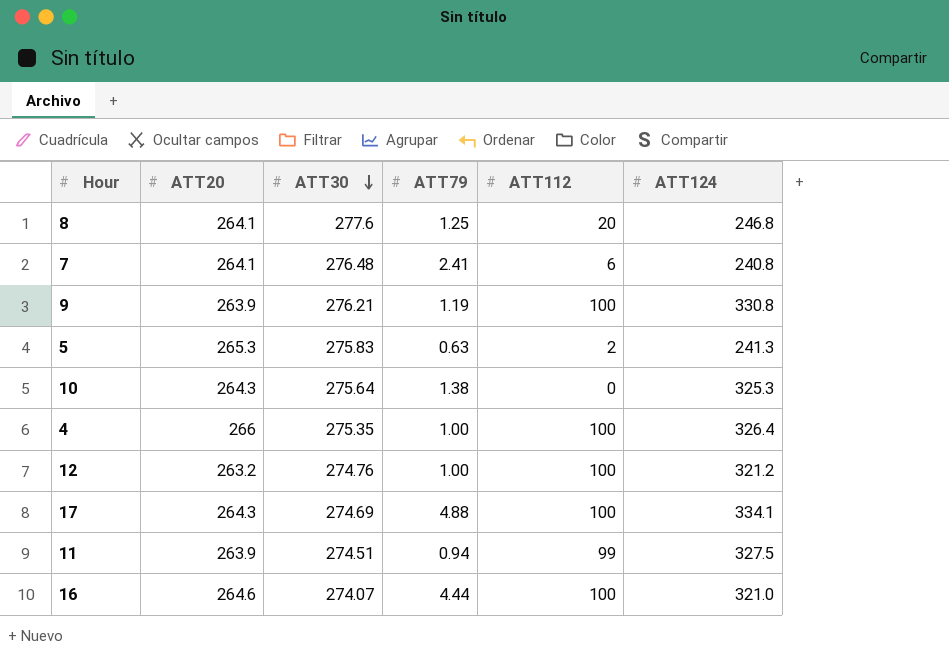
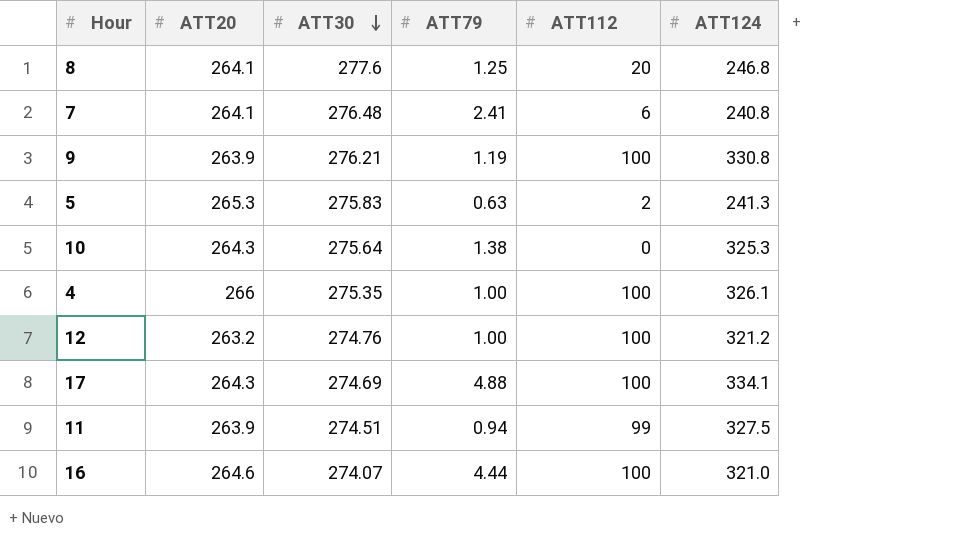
4 | ATT124: 326.4 -> 326.1

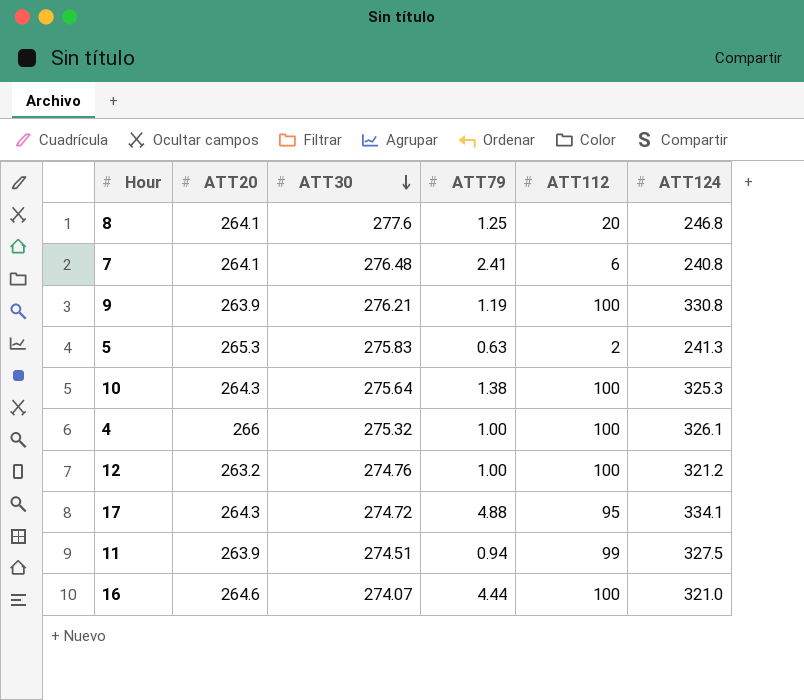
10 | ATT112: 0 -> 100
4 | ATT30: 275.35 -> 275.32
17 | ATT30: 274.69 -> 274.72
17 | ATT112: 100 -> 95

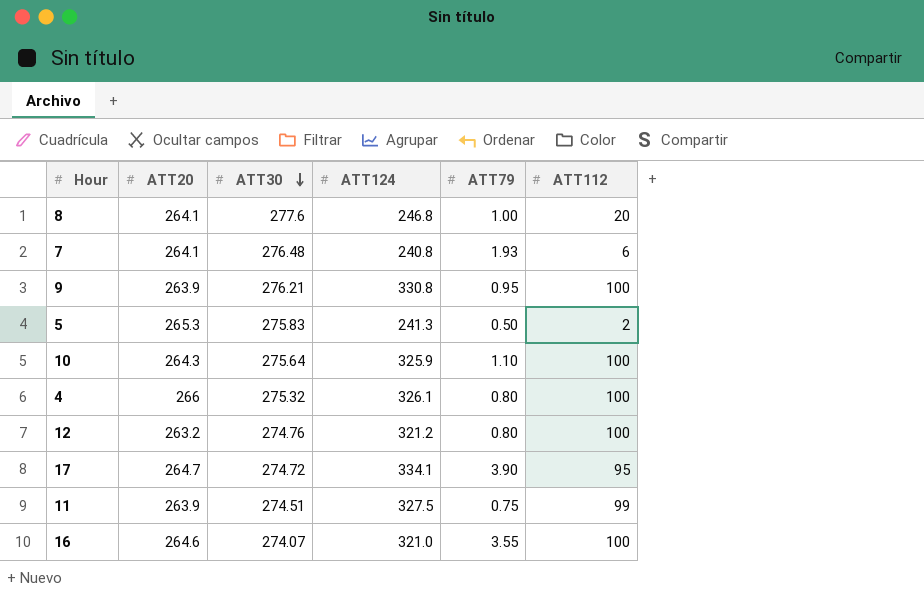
column ATT124 | position: 6 -> 4
8 | ATT79: 1.25 -> 1.00
7 | ATT79: 2.41 -> 1.93
9 | ATT79: 1.19 -> 0.95
5 | ATT79: 0.63 -> 0.50
10 | ATT124: 325.3 -> 325.9
10 | ATT79: 1.38 -> 1.10
4 | ATT79: 1.00 -> 0.80
12 | ATT79: 1.00 -> 0.80
17 | ATT20: 264.3 -> 264.7
17 | ATT79: 4.88 -> 3.90
11 | ATT79: 0.94 -> 0.75
16 | ATT79: 4.44 -> 3.55

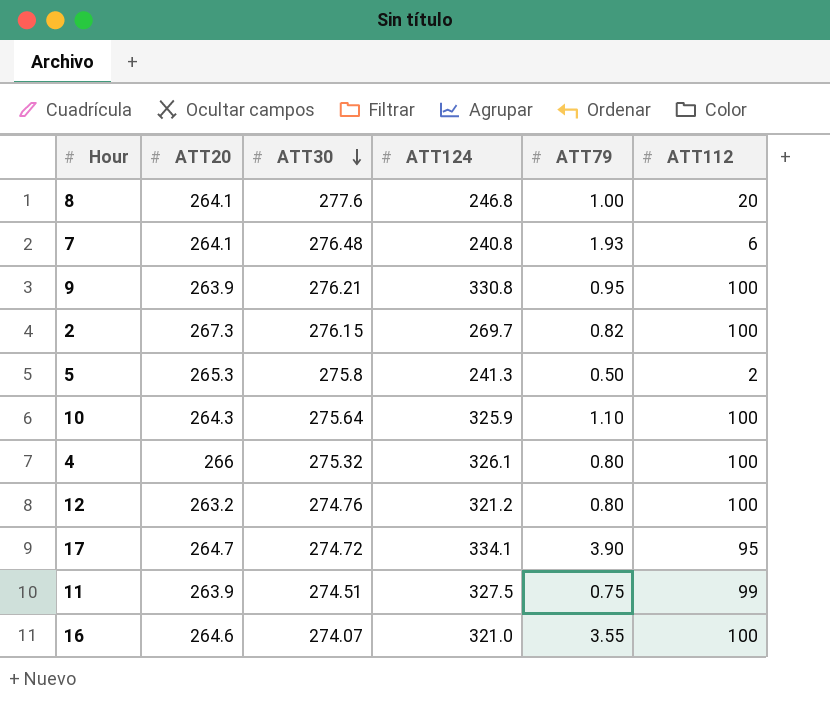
row 2: none -> 267.3 | 276.15 | 269.7 | 0.82 | 100
5 | ATT30: 275.83 -> 275.8

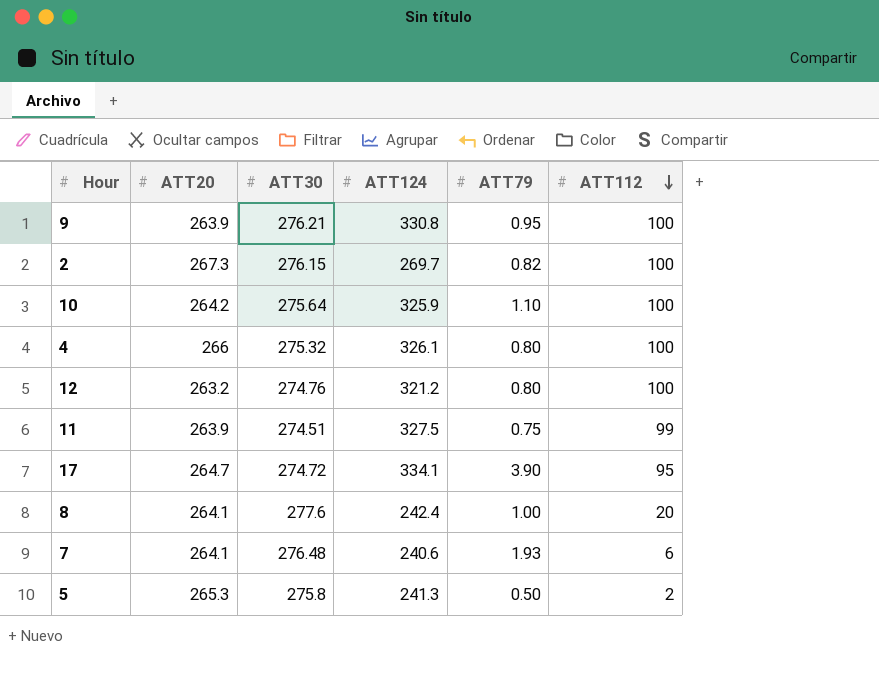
row order: ATT30 descending -> ATT112 descending
row 16: 264.6 | 274.07 | 321.0 | 3.55 | 100 -> none
10 | ATT20: 264.3 -> 264.2
8 | ATT124: 246.8 -> 242.4
7 | ATT124: 240.8 -> 240.6

